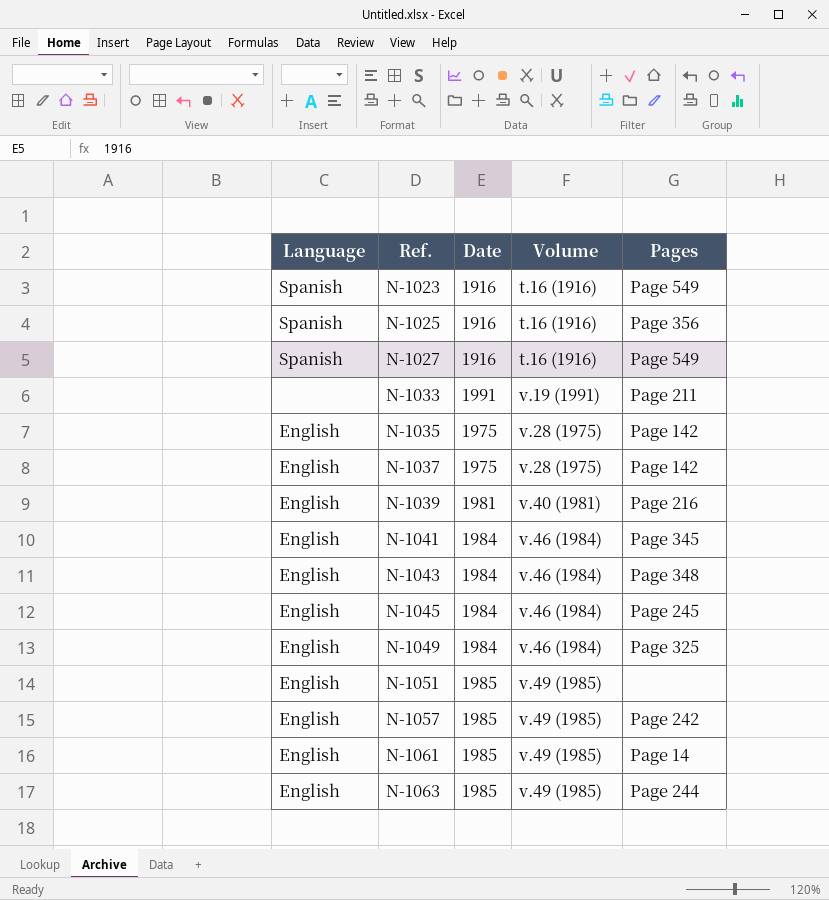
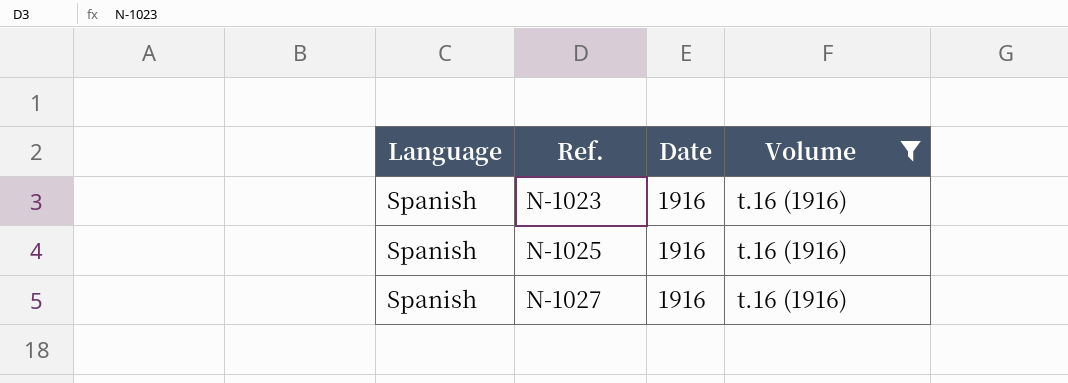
filter: none -> Volume = t.16 (1916)
column Pages | position: 5 -> none

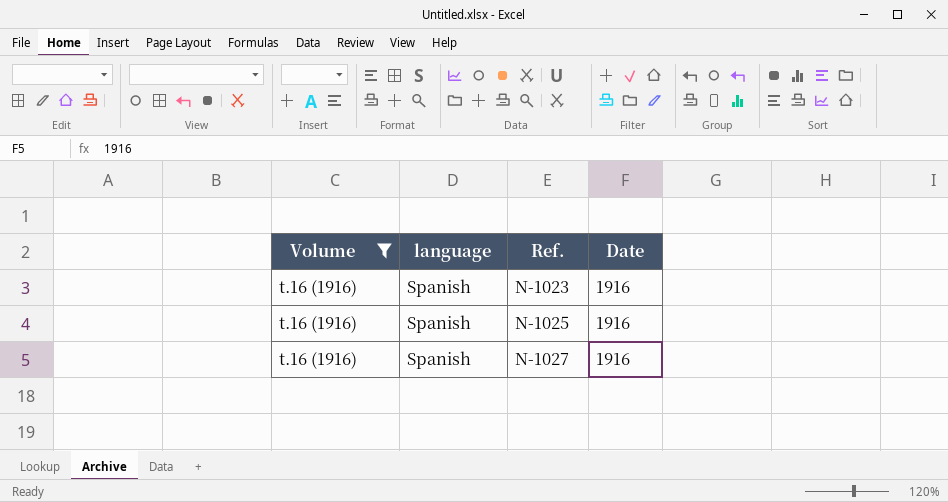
column Volume | position: 4 -> 1
column name: Language -> language

